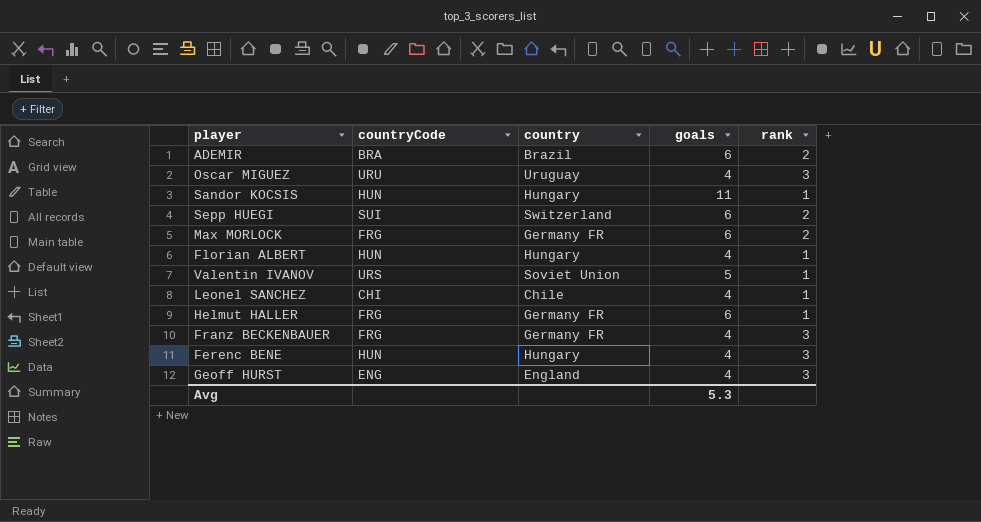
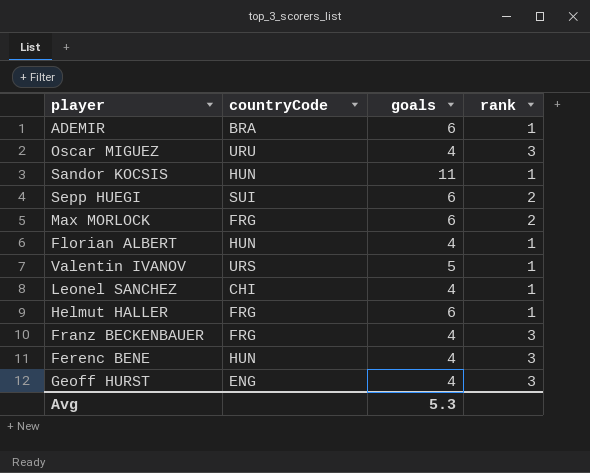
column country | position: 3 -> none
ADEMIR | rank: 2 -> 1

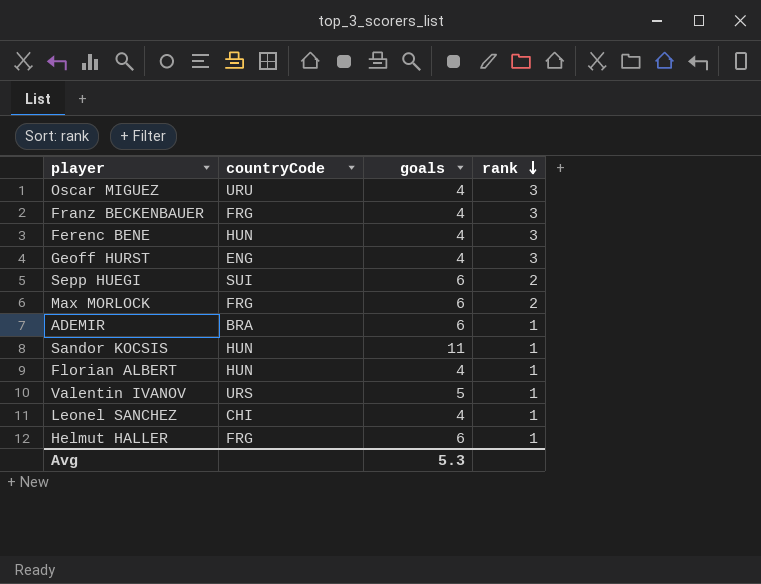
row order: none -> rank descending

